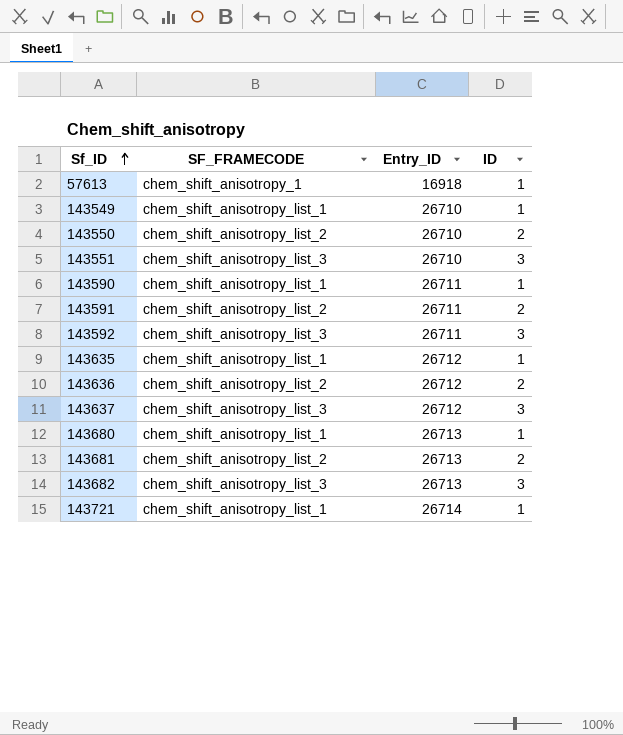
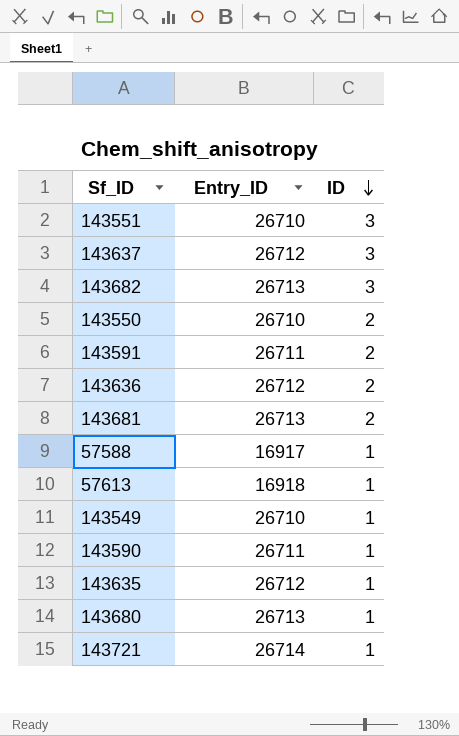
row order: Sf_ID ascending -> ID descending
column SF_FRAMECODE | position: 2 -> none
row 143592: chem_shift_anisotropy_list_3 | 26711 | 3 -> none
row 57588: none -> 16917 | 1

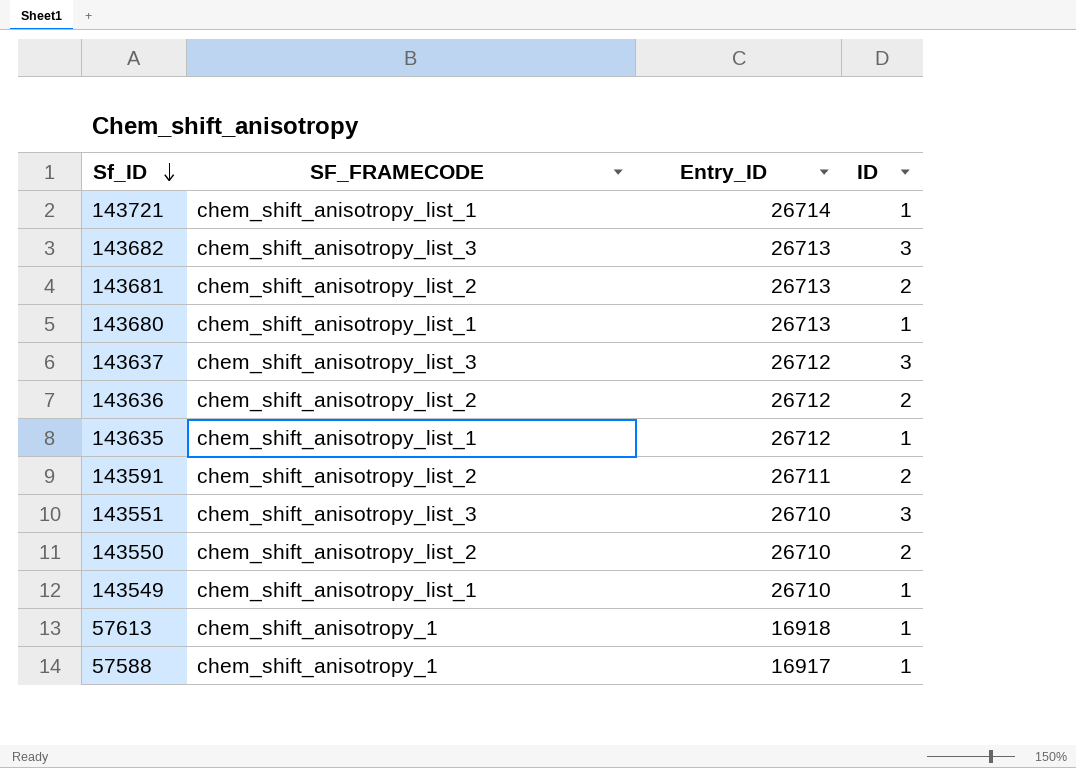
row order: ID descending -> Sf_ID descending
column SF_FRAMECODE | position: none -> 2
row 143590: 26711 | 1 -> none

